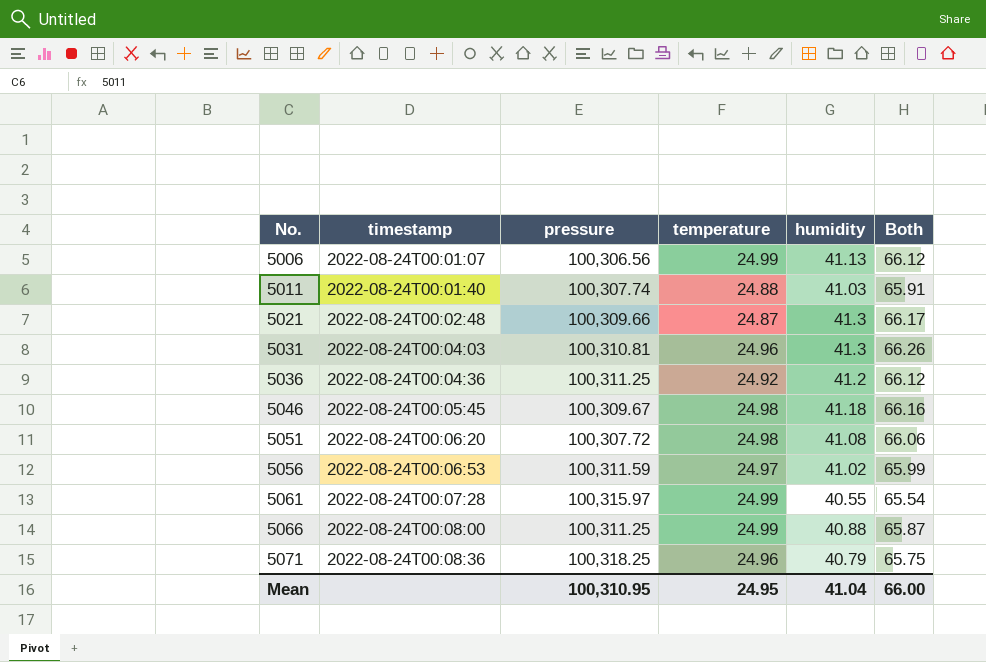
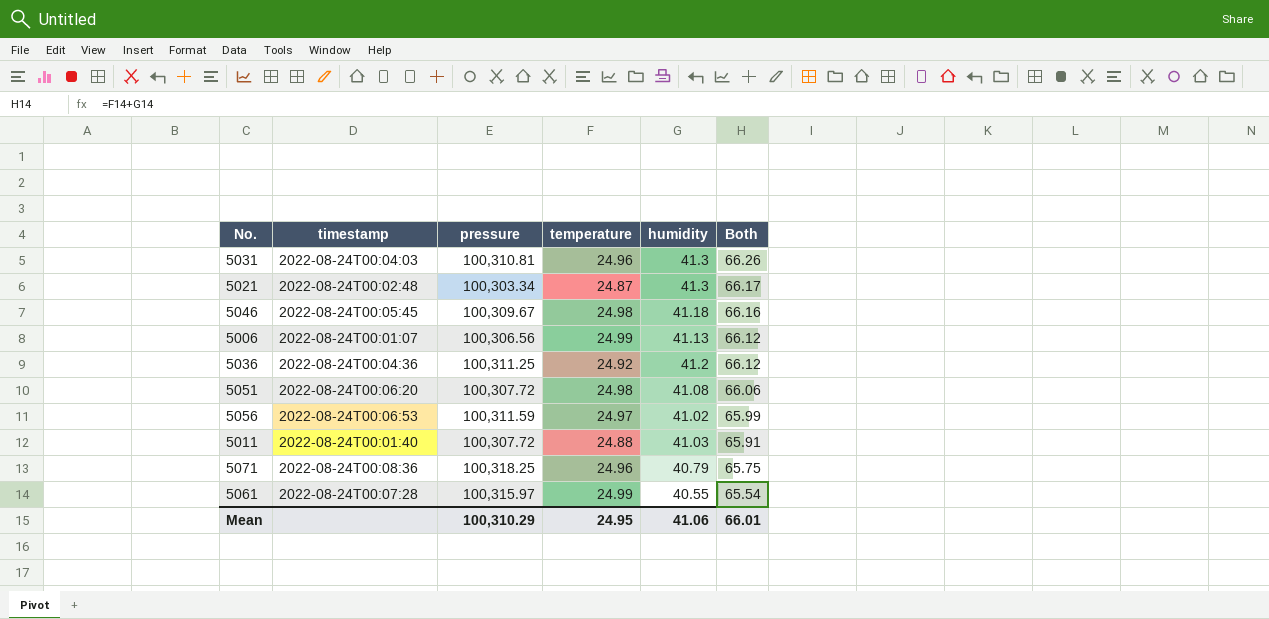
row order: No. ascending -> Both descending
row 5066: 2022-08-24T00:08:00 | 100,311.25 | 24.99 | 40.88 | 65.87 -> none
5021 | pressure: 100,309.66 -> 100,303.34
5011 | pressure: 100,307.74 -> 100,307.72
Mean | pressure: 100,310.95 -> 100,310.29
Mean | humidity: 41.04 -> 41.06
Mean | Both: 66.00 -> 66.01

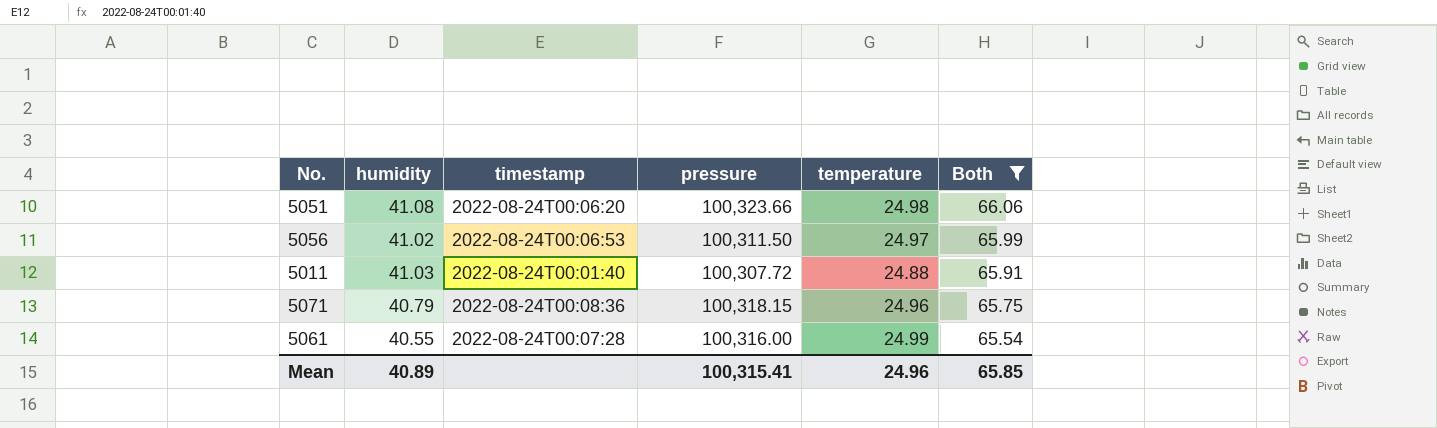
filter: none -> Both <= 66.06
column humidity | position: 5 -> 2
5051 | pressure: 100,307.72 -> 100,323.66
5056 | pressure: 100,311.59 -> 100,311.50
5071 | pressure: 100,318.25 -> 100,318.15
5061 | pressure: 100,315.97 -> 100,316.00
Mean | humidity: 41.06 -> 40.89
Mean | pressure: 100,310.29 -> 100,315.41
Mean | temperature: 24.95 -> 24.96
Mean | Both: 66.01 -> 65.85

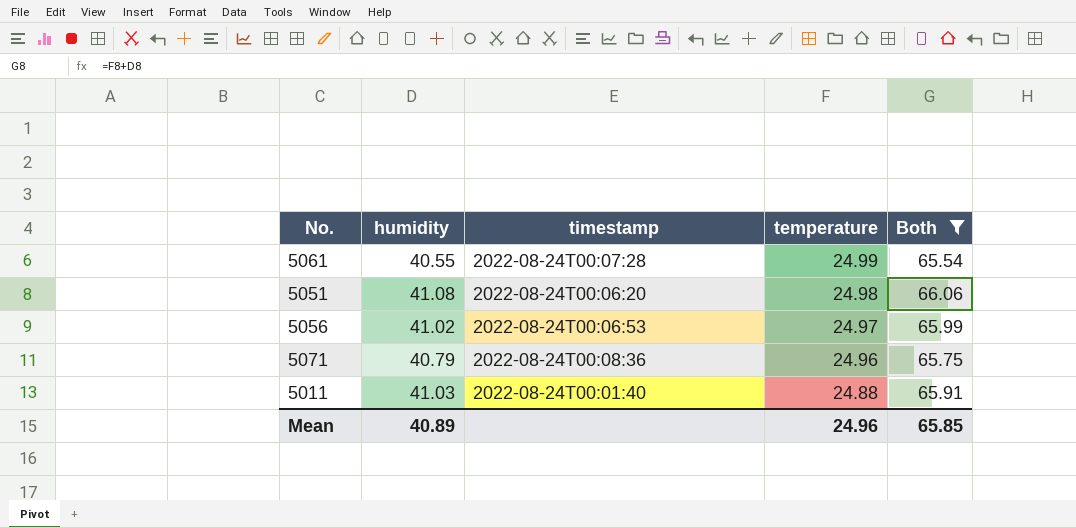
row order: Both descending -> temperature descending
column pressure | position: 4 -> none

